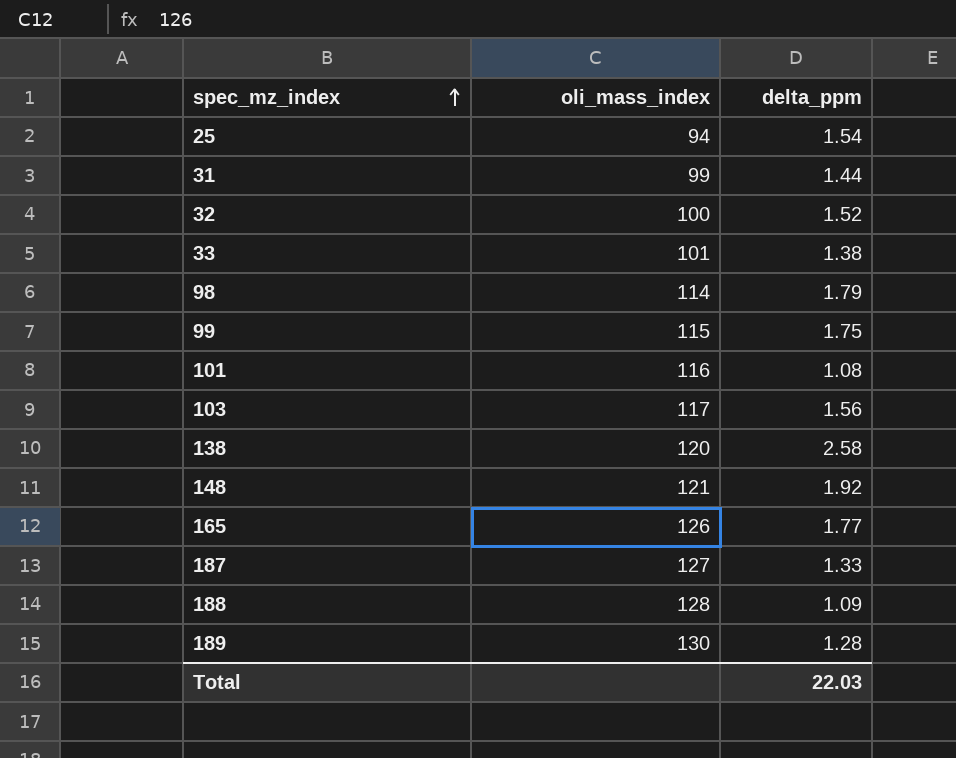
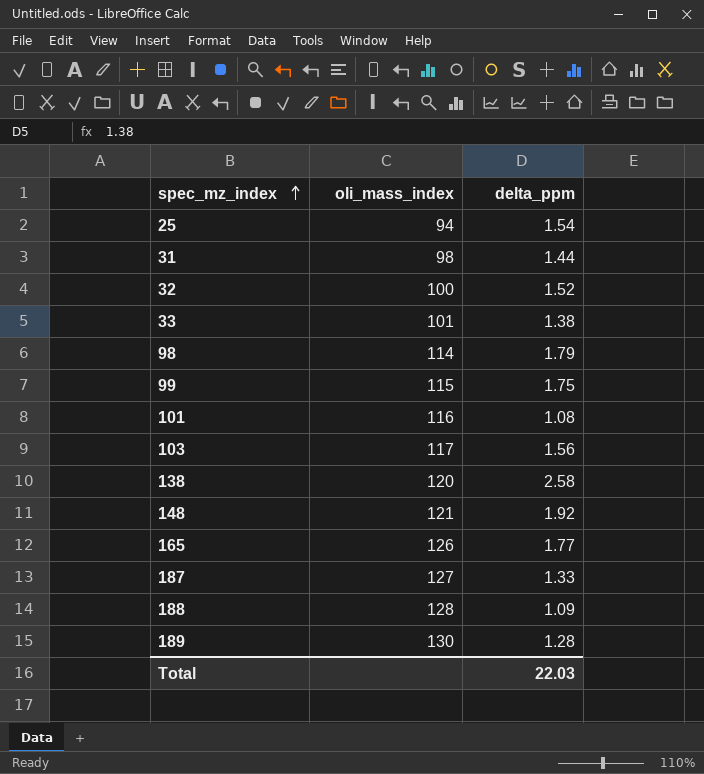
31 | oli_mass_index: 99 -> 98

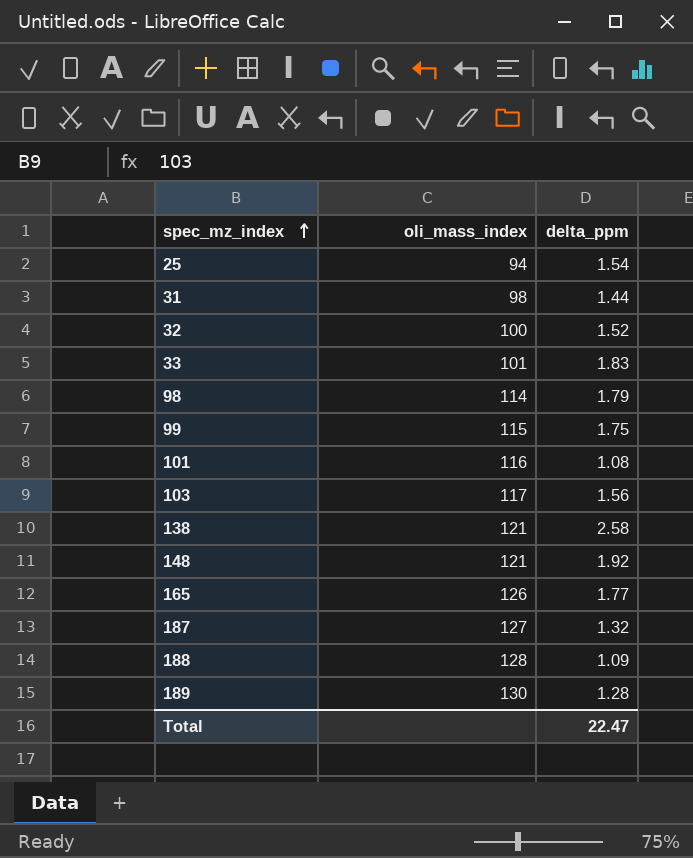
33 | delta_ppm: 1.38 -> 1.83
138 | oli_mass_index: 120 -> 121
187 | delta_ppm: 1.33 -> 1.32
Total | delta_ppm: 22.03 -> 22.47

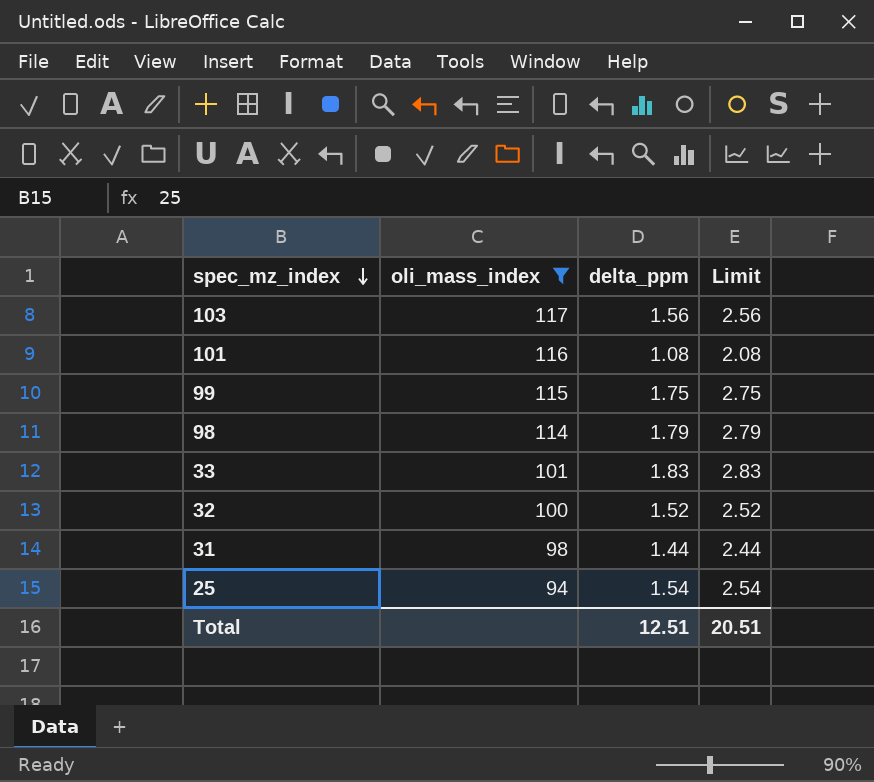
filter: none -> oli_mass_index <= 117
row order: spec_mz_index ascending -> spec_mz_index descending
column Limit | formula: none -> [delta_ppm] + 1
Total | delta_ppm: 22.47 -> 12.51

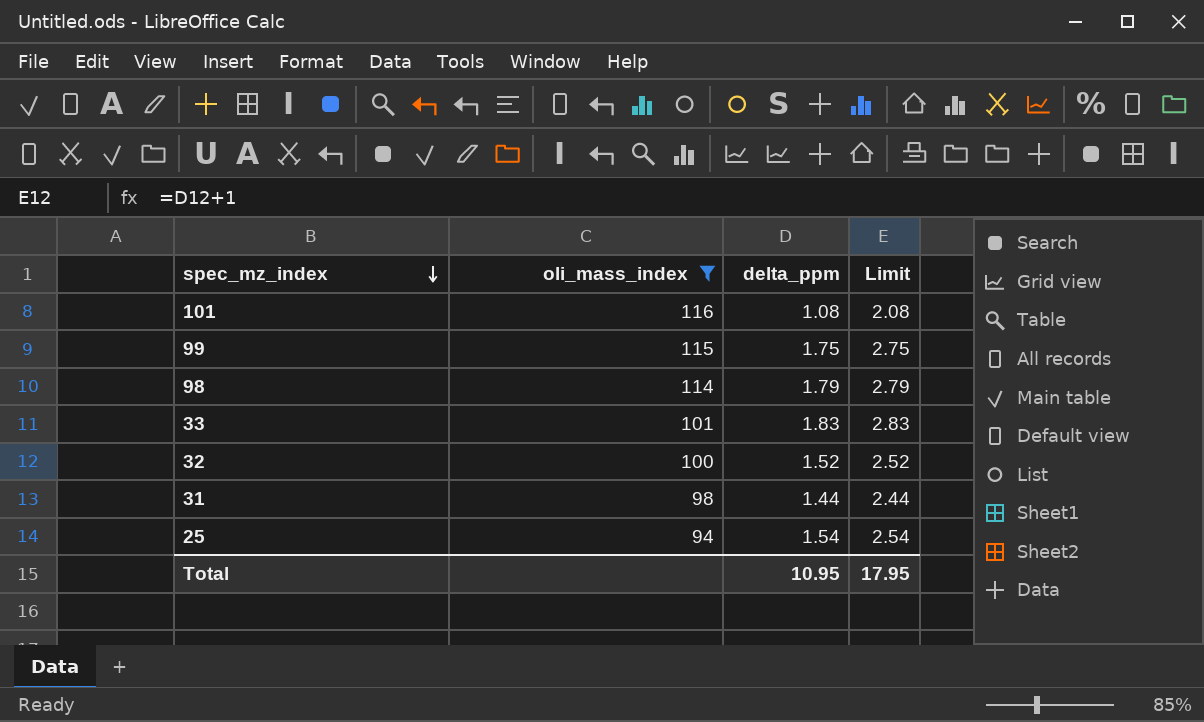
row 103: 117 | 1.56 | 2.56 -> none
Total | delta_ppm: 12.51 -> 10.95
Total | Limit: 20.51 -> 17.95

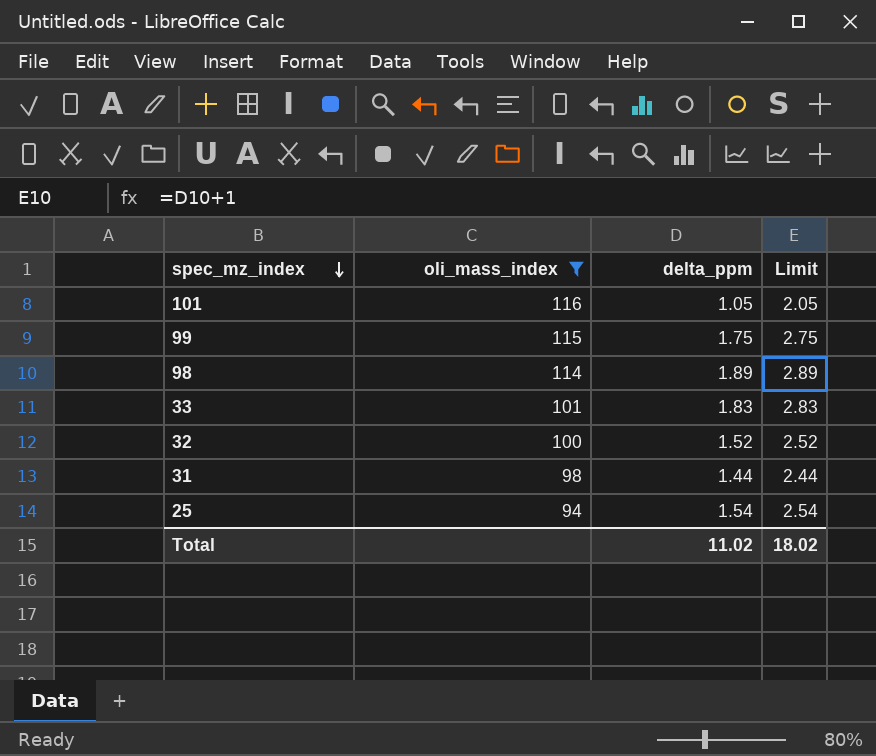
101 | delta_ppm: 1.08 -> 1.05
101 | Limit: 2.08 -> 2.05
98 | delta_ppm: 1.79 -> 1.89
98 | Limit: 2.79 -> 2.89
Total | delta_ppm: 10.95 -> 11.02
Total | Limit: 17.95 -> 18.02

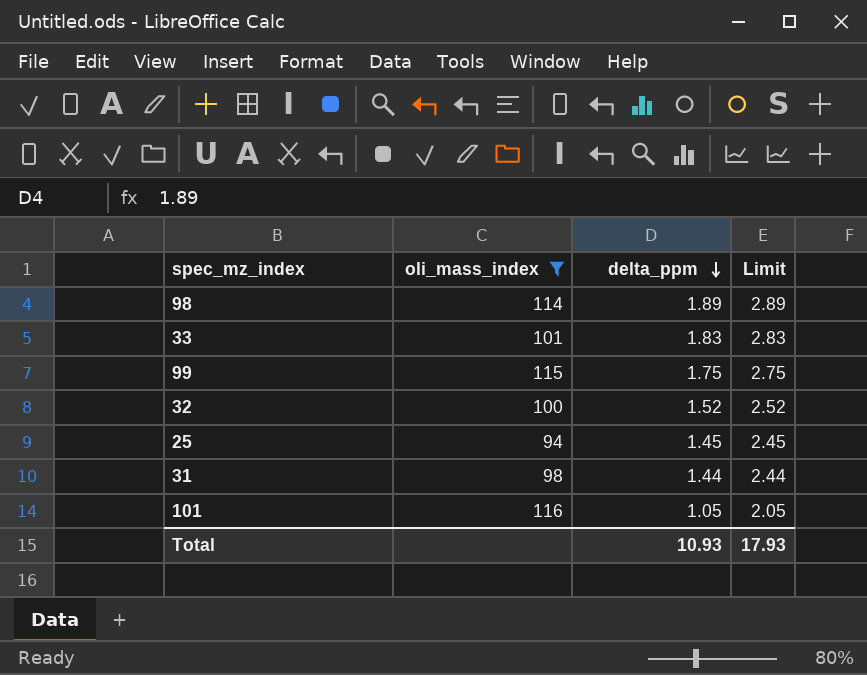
row order: spec_mz_index descending -> delta_ppm descending
25 | delta_ppm: 1.54 -> 1.45
25 | Limit: 2.54 -> 2.45
Total | delta_ppm: 11.02 -> 10.93
Total | Limit: 18.02 -> 17.93

